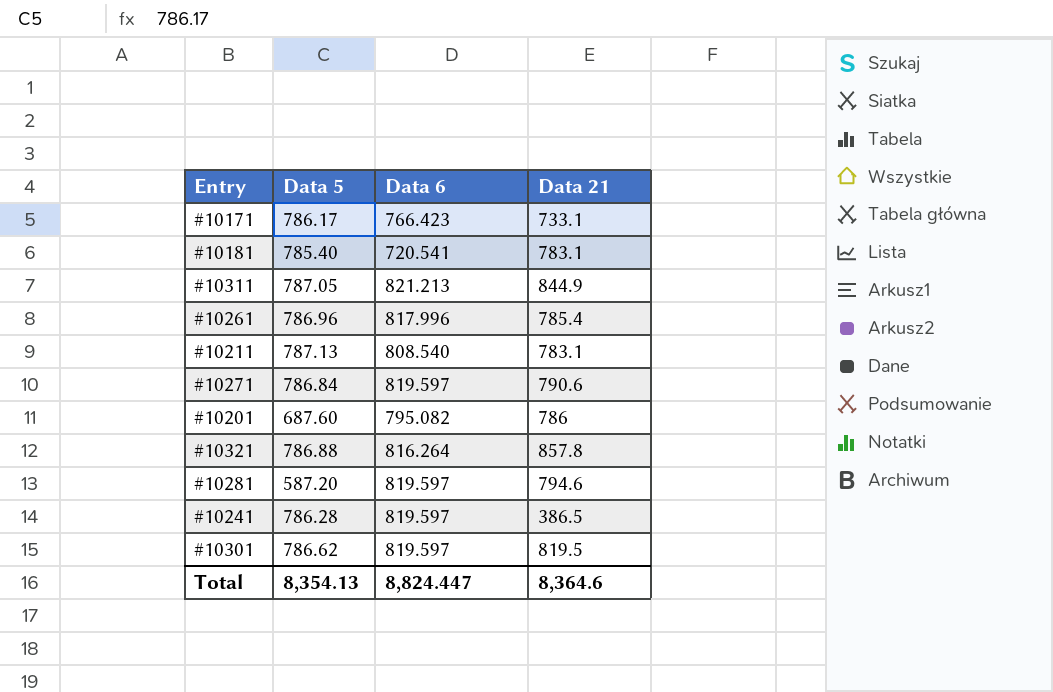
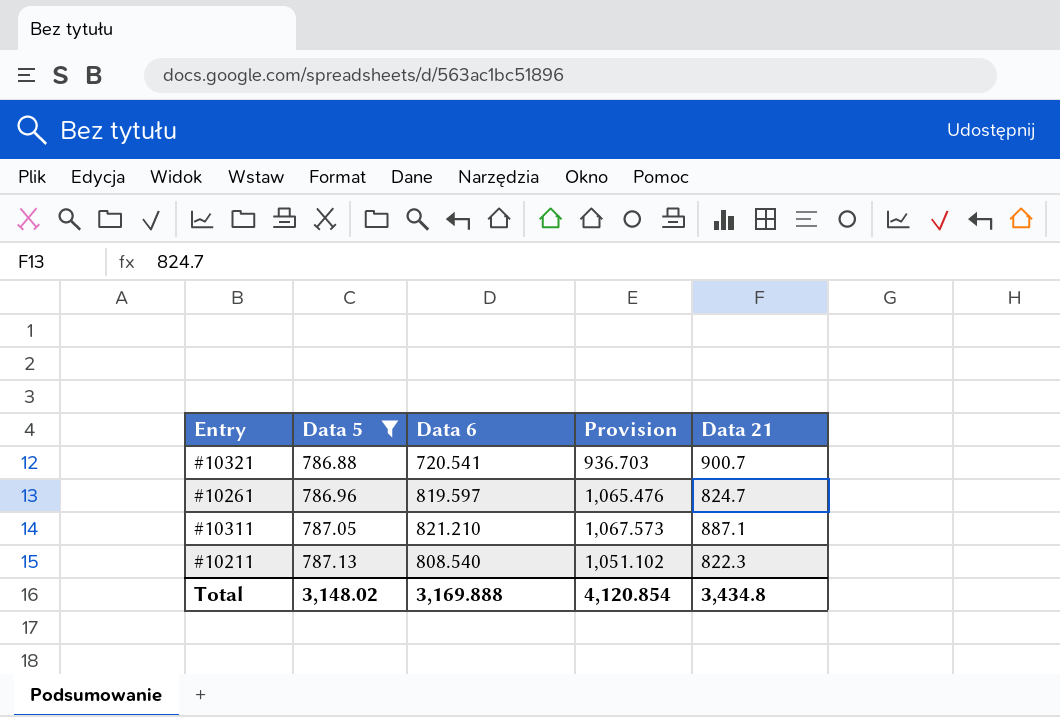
filter: none -> Data 5 >= 786.88
row order: none -> Data 5 ascending
column Provision | formula: none -> [Data 6] * 1.3
#10321 | Data 6: 816.264 -> 720.541
#10321 | Data 21: 857.8 -> 900.7
#10261 | Data 6: 817.996 -> 819.597
#10261 | Data 21: 785.4 -> 824.7
#10311 | Data 6: 821.213 -> 821.210
#10311 | Data 21: 844.9 -> 887.1
#10211 | Data 21: 783.1 -> 822.3
Total | Data 5: 8,354.13 -> 3,148.02
Total | Data 6: 8,824.447 -> 3,169.888
Total | Data 21: 8,364.6 -> 3,434.8

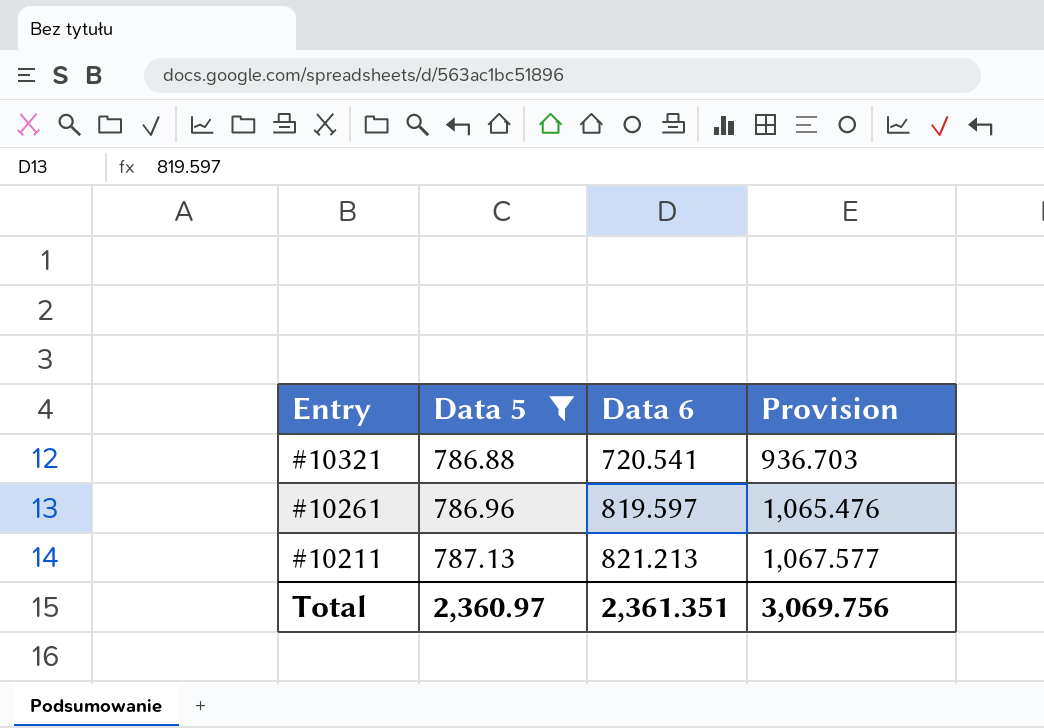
column Data 21 | position: 5 -> none
row #10311: 787.05 | 821.210 | 1,067.573 | 887.1 -> none
#10211 | Data 6: 808.540 -> 821.213
#10211 | Provision: 1,051.102 -> 1,067.577
Total | Data 5: 3,148.02 -> 2,360.97
Total | Data 6: 3,169.888 -> 2,361.351
Total | Provision: 4,120.854 -> 3,069.756

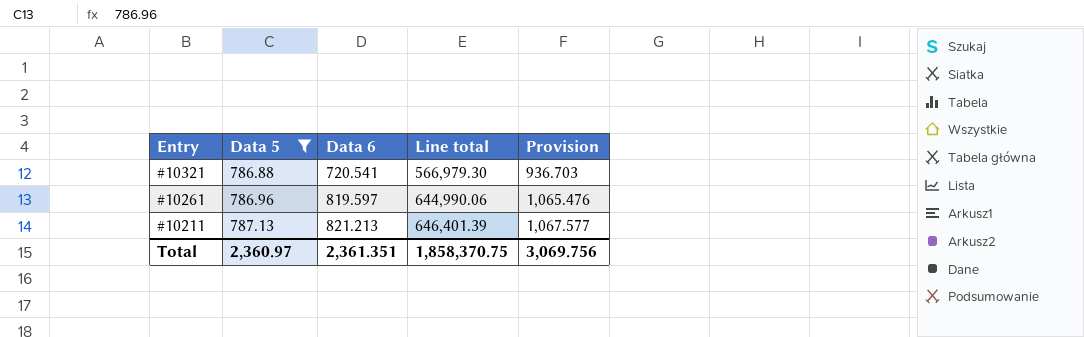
column Line total | formula: none -> [Data 5] * [Data 6]

